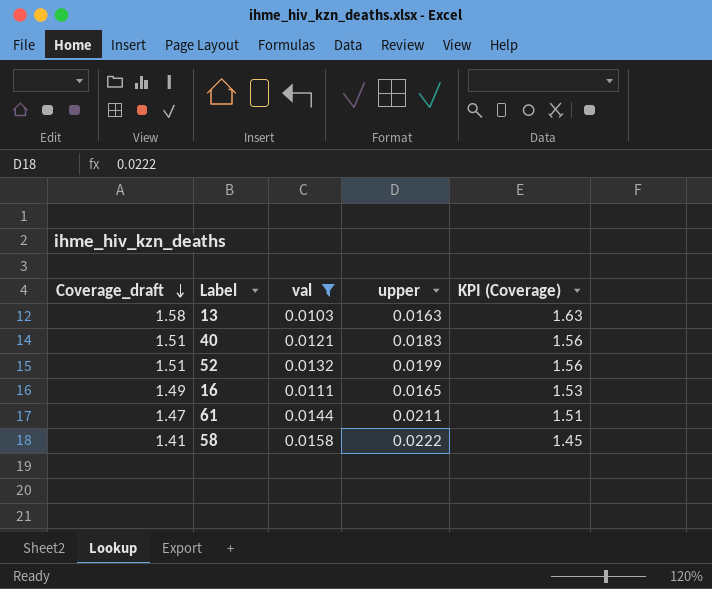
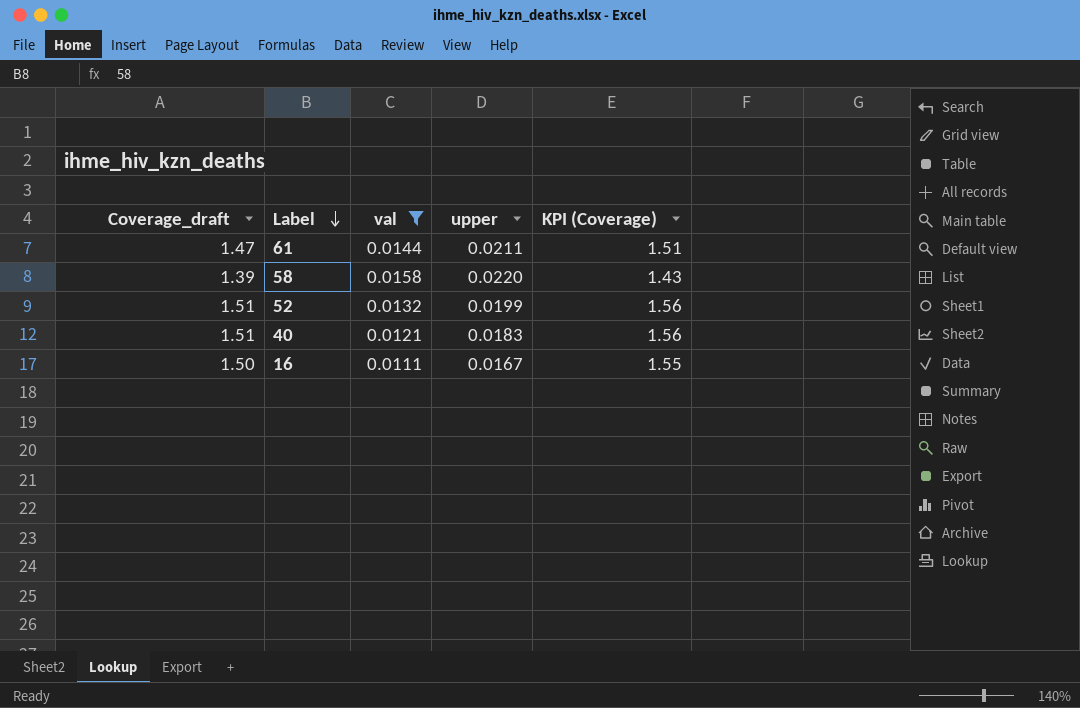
row order: Coverage_draft descending -> Label descending
row 13: 1.58 | 0.0103 | 0.0163 | 1.63 -> none
58 | Coverage_draft: 1.41 -> 1.39
58 | upper: 0.0222 -> 0.0220
58 | KPI (Coverage): 1.45 -> 1.43
16 | Coverage_draft: 1.49 -> 1.50
16 | upper: 0.0165 -> 0.0167
16 | KPI (Coverage): 1.53 -> 1.55

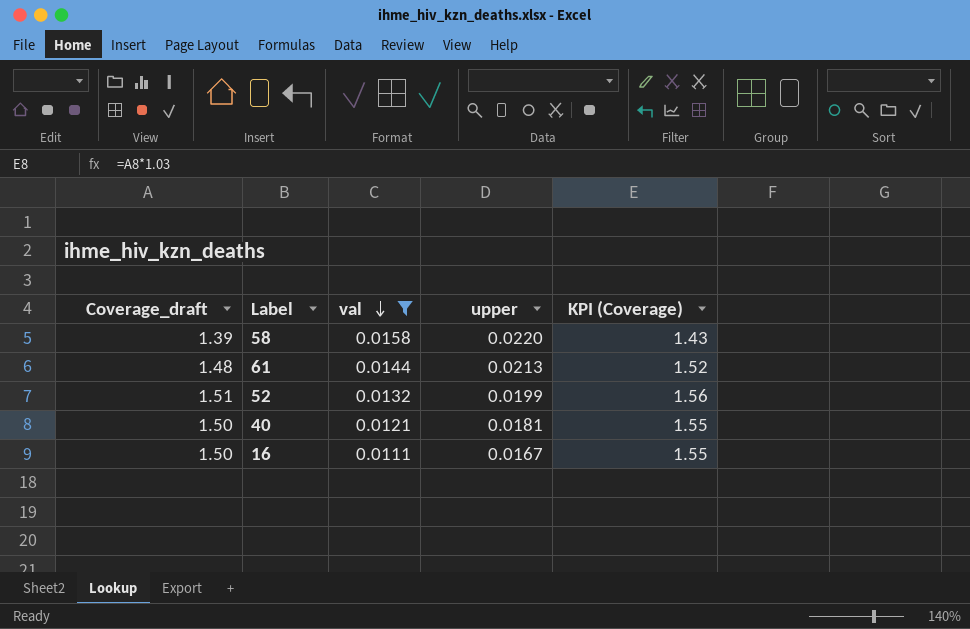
row order: Label descending -> val descending
61 | Coverage_draft: 1.47 -> 1.48
61 | upper: 0.0211 -> 0.0213
61 | KPI (Coverage): 1.51 -> 1.52
40 | Coverage_draft: 1.51 -> 1.50
40 | upper: 0.0183 -> 0.0181
40 | KPI (Coverage): 1.56 -> 1.55

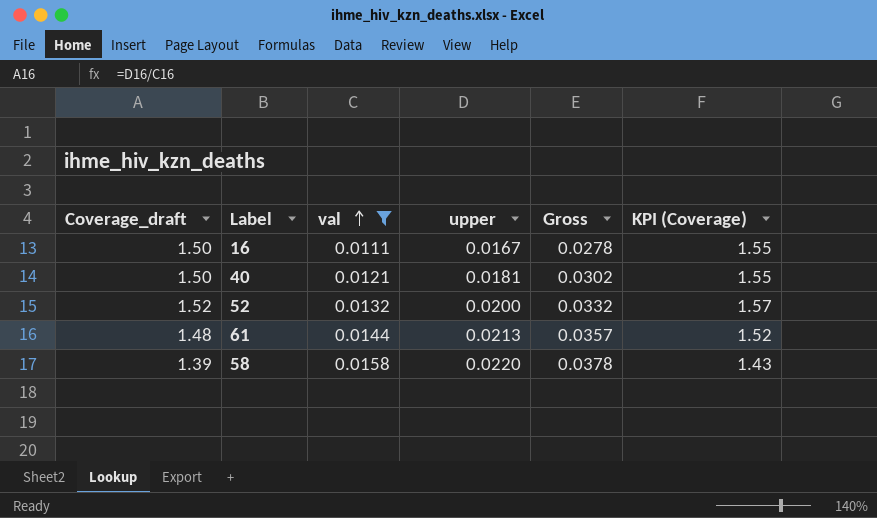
row order: val descending -> val ascending
column Gross | formula: none -> [val] + [upper]
52 | Coverage_draft: 1.51 -> 1.52
52 | upper: 0.0199 -> 0.0200
52 | KPI (Coverage): 1.56 -> 1.57

